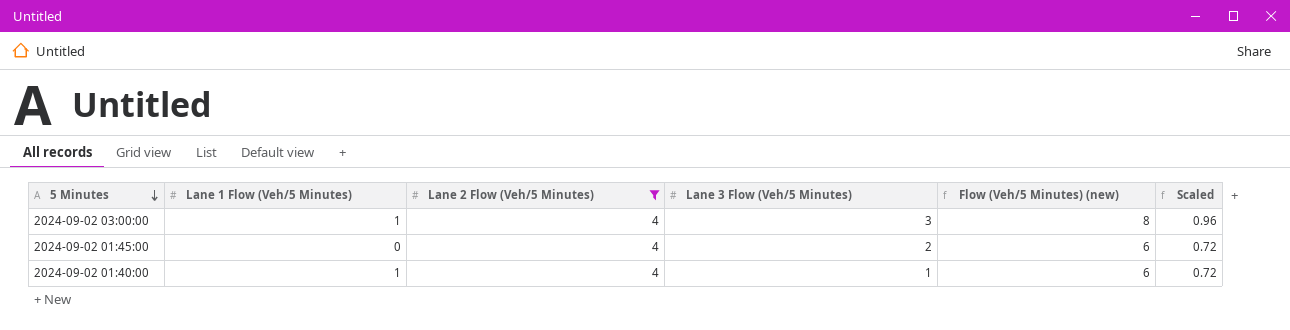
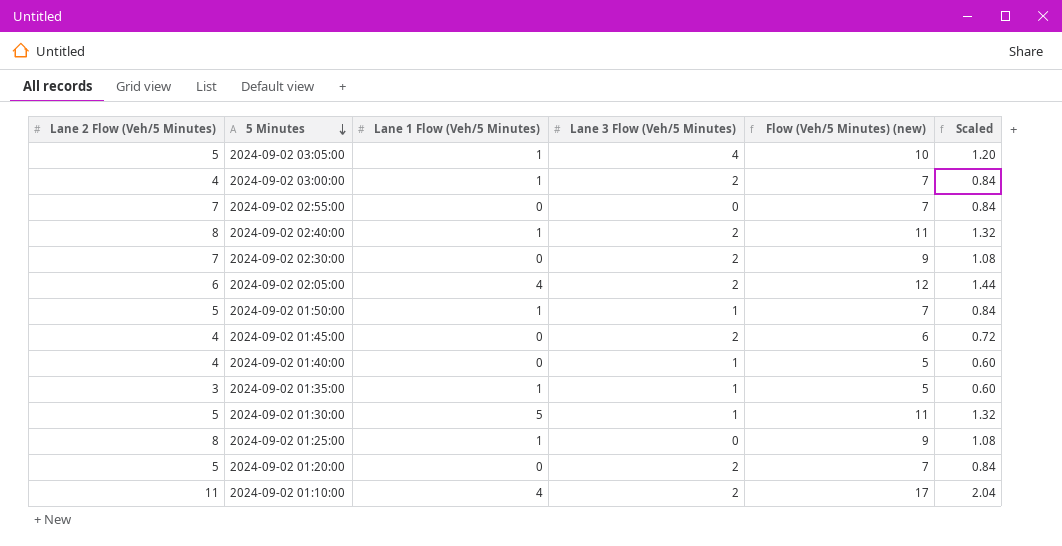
filter: Lane 2 Flow (Veh/5 Minutes) = 4 -> none
column Lane 2 Flow (Veh/5 Minutes) | position: 3 -> 1
2024-09-02 03:00:00 | Lane 3 Flow (Veh/5 Minutes): 3 -> 2
2024-09-02 03:00:00 | Flow (Veh/5 Minutes) (new): 8 -> 7
2024-09-02 03:00:00 | Scaled: 0.96 -> 0.84
2024-09-02 01:40:00 | Lane 1 Flow (Veh/5 Minutes): 1 -> 0
2024-09-02 01:40:00 | Flow (Veh/5 Minutes) (new): 6 -> 5
2024-09-02 01:40:00 | Scaled: 0.72 -> 0.60

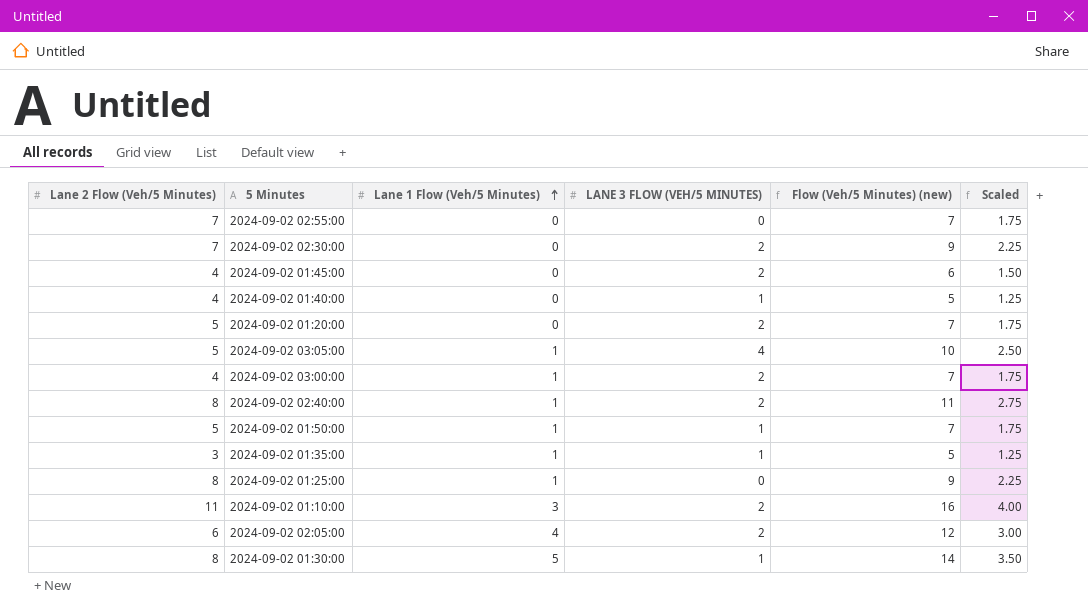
row order: 5 Minutes descending -> Lane 1 Flow (Veh/5 Minutes) ascending
column name: Lane 3 Flow (Veh/5 Minutes) -> LANE 3 FLOW (VEH/5 MINUTES)
column Scaled | formula: [Flow (Veh/5 Minutes) (new)] * 0.12 -> [Flow (Veh/5 Minutes) (new)] * 0.25
2024-09-02 01:10:00 | Lane 1 Flow (Veh/5 Minutes): 4 -> 3
2024-09-02 01:10:00 | Flow (Veh/5 Minutes) (new): 17 -> 16
2024-09-02 01:30:00 | Lane 2 Flow (Veh/5 Minutes): 5 -> 8
2024-09-02 01:30:00 | Flow (Veh/5 Minutes) (new): 11 -> 14

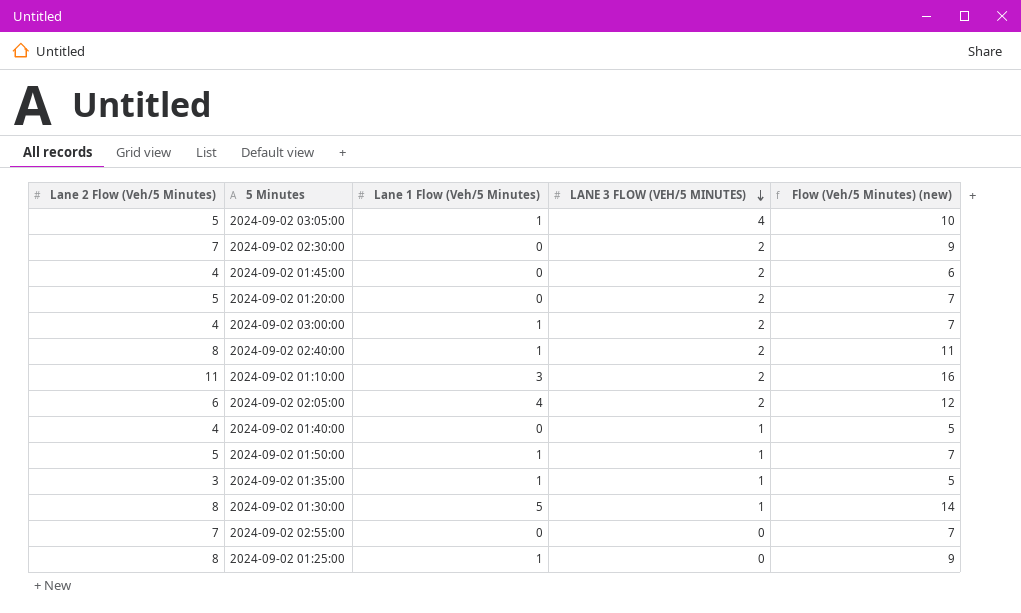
row order: Lane 1 Flow (Veh/5 Minutes) ascending -> LANE 3 FLOW (VEH/5 MINUTES) descending
column Scaled | formula: [Flow (Veh/5 Minutes) (new)] * 0.25 -> none

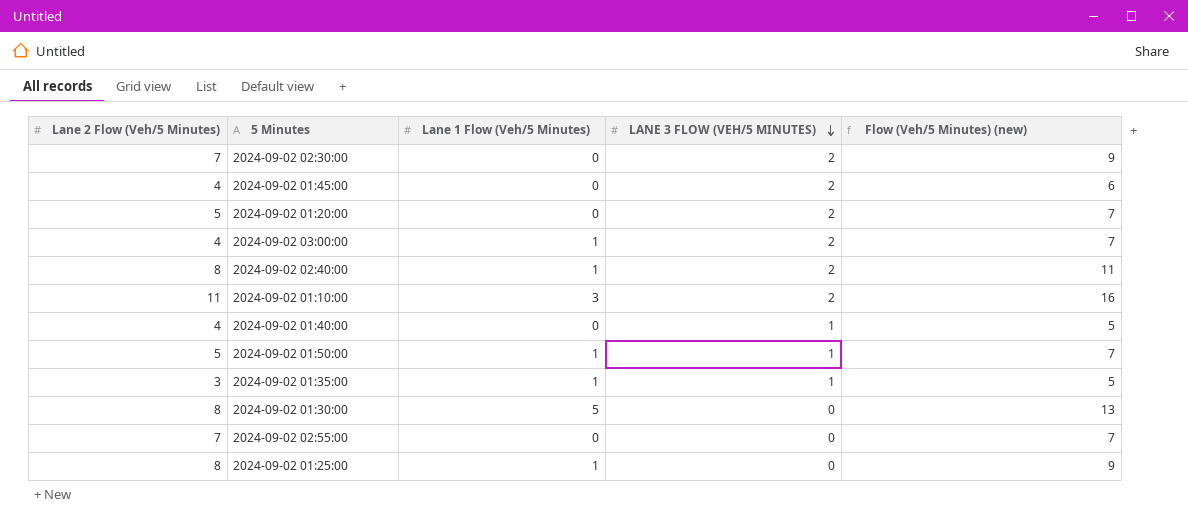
row 2024-09-02 03:05:00: 5 | 1 | 4 | 10 -> none
row 2024-09-02 02:05:00: 6 | 4 | 2 | 12 -> none
2024-09-02 01:30:00 | LANE 3 FLOW (VEH/5 MINUTES): 1 -> 0
2024-09-02 01:30:00 | Flow (Veh/5 Minutes) (new): 14 -> 13

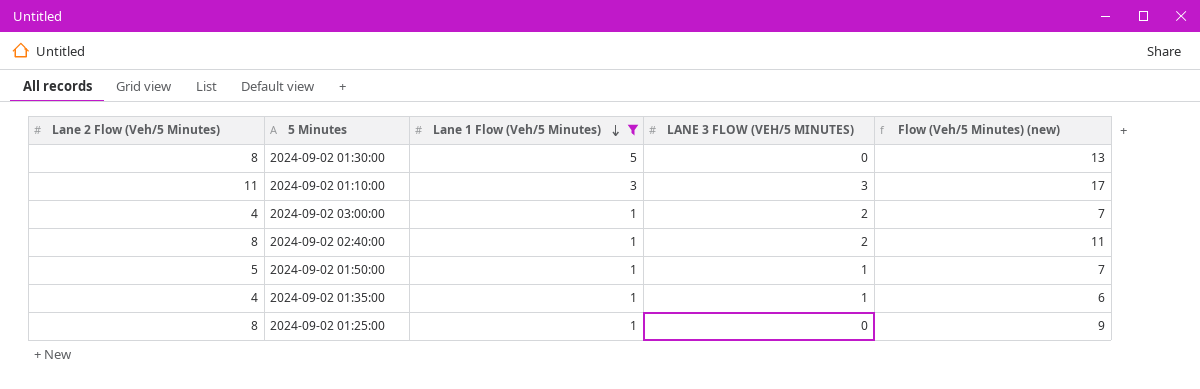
filter: none -> Lane 1 Flow (Veh/5 Minutes) != 0
row order: LANE 3 FLOW (VEH/5 MINUTES) descending -> Lane 1 Flow (Veh/5 Minutes) descending
2024-09-02 01:10:00 | LANE 3 FLOW (VEH/5 MINUTES): 2 -> 3
2024-09-02 01:10:00 | Flow (Veh/5 Minutes) (new): 16 -> 17
2024-09-02 01:35:00 | Lane 2 Flow (Veh/5 Minutes): 3 -> 4
2024-09-02 01:35:00 | Flow (Veh/5 Minutes) (new): 5 -> 6

